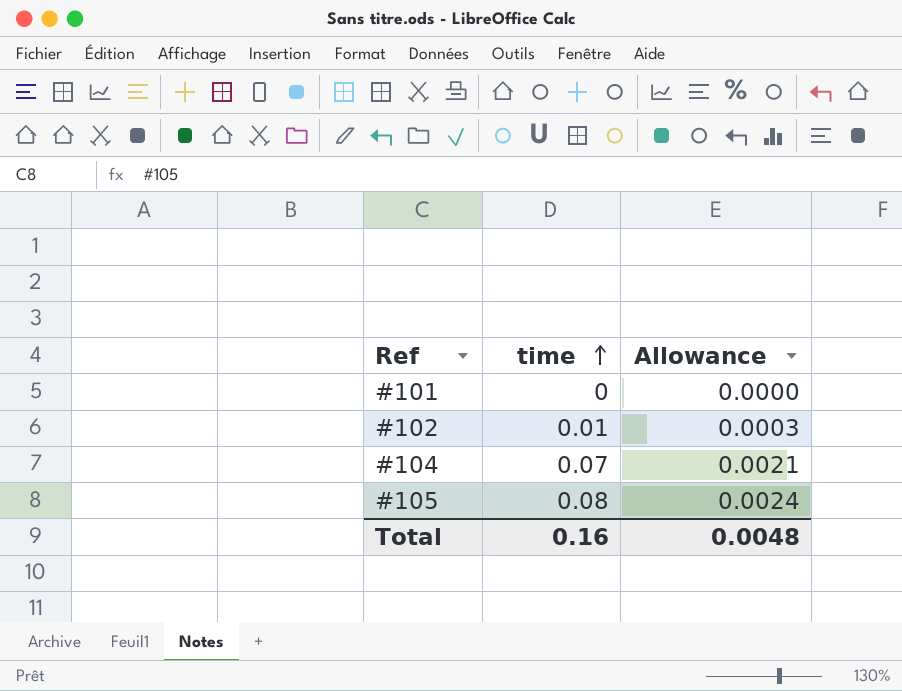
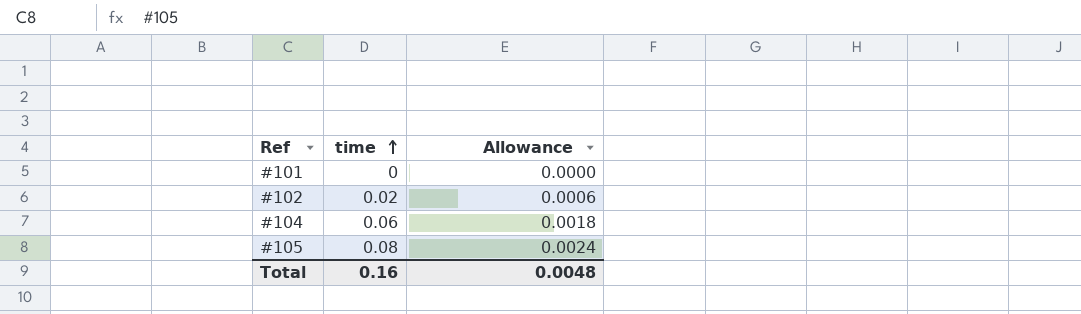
#102 | time: 0.01 -> 0.02
#102 | Allowance: 0.0003 -> 0.0006
#104 | time: 0.07 -> 0.06
#104 | Allowance: 0.0021 -> 0.0018

